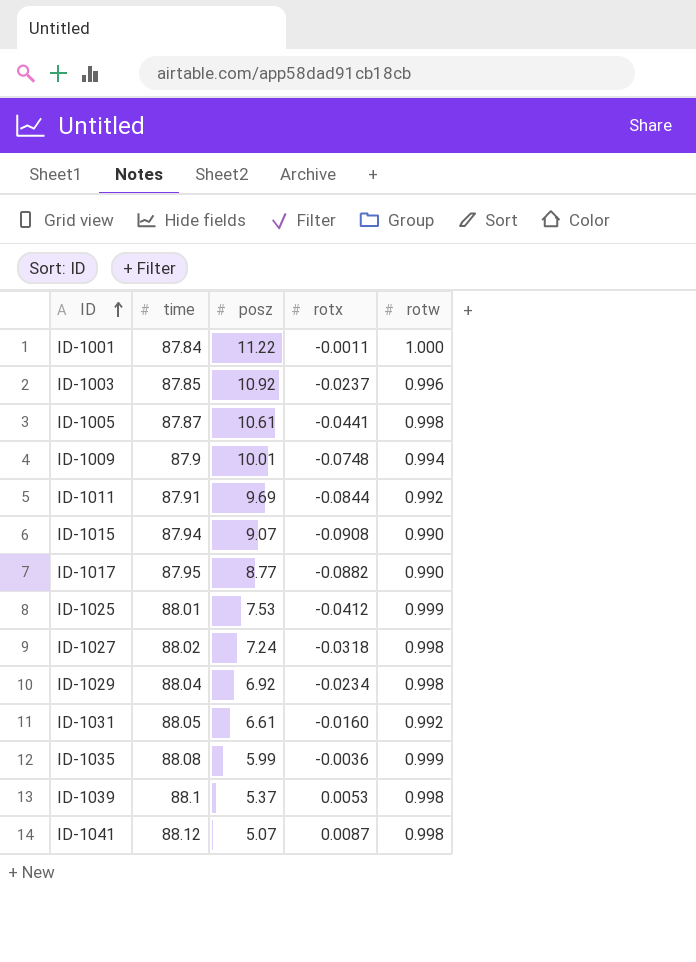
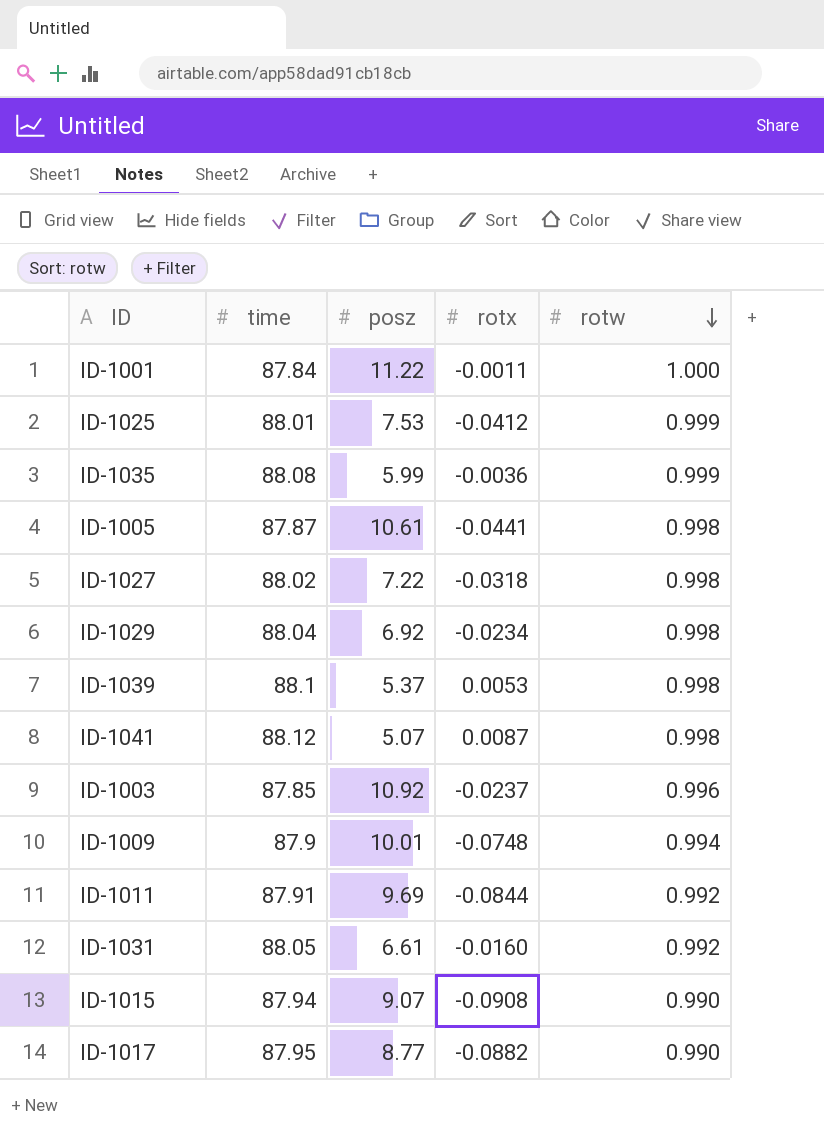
row order: ID ascending -> rotw descending
ID-1027 | posz: 7.24 -> 7.22

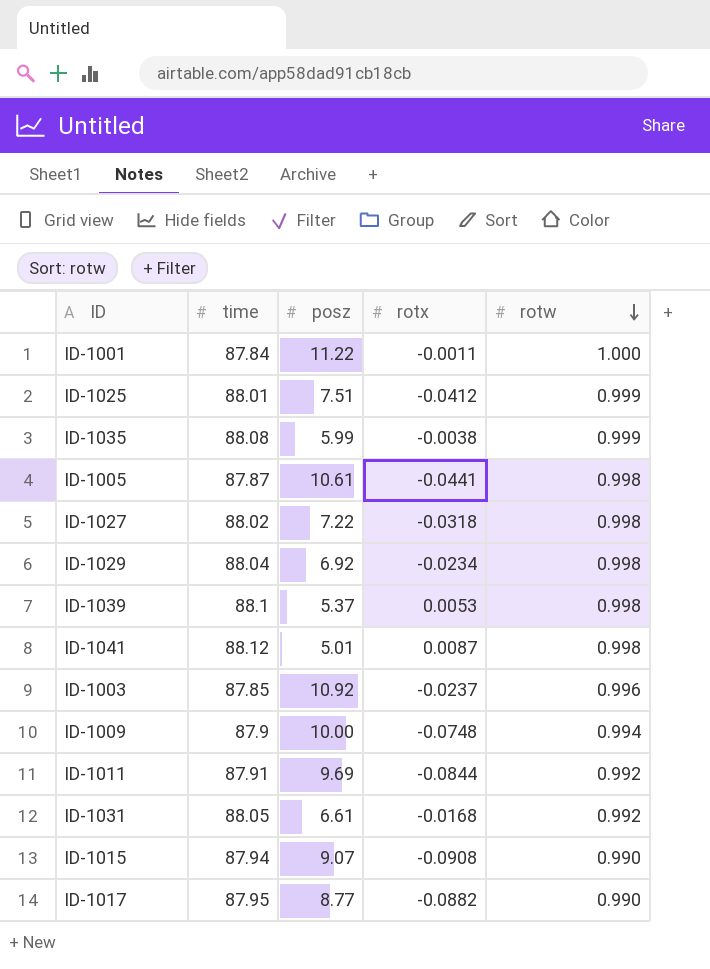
ID-1025 | posz: 7.53 -> 7.51
ID-1035 | rotx: -0.0036 -> -0.0038
ID-1041 | posz: 5.07 -> 5.01
ID-1009 | posz: 10.01 -> 10.00
ID-1031 | rotx: -0.0160 -> -0.0168

